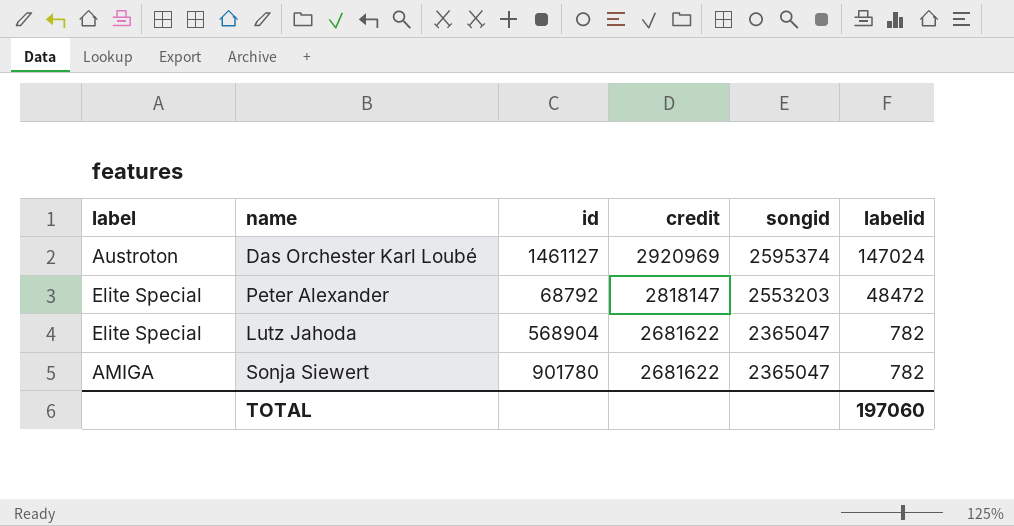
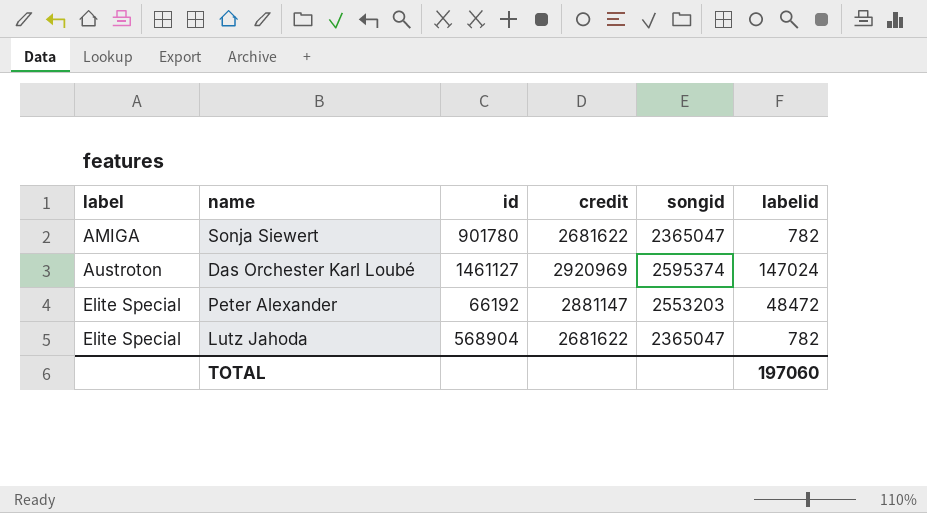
row order: credit descending -> label ascending
Peter Alexander | id: 68792 -> 66192
Peter Alexander | credit: 2818147 -> 2881147

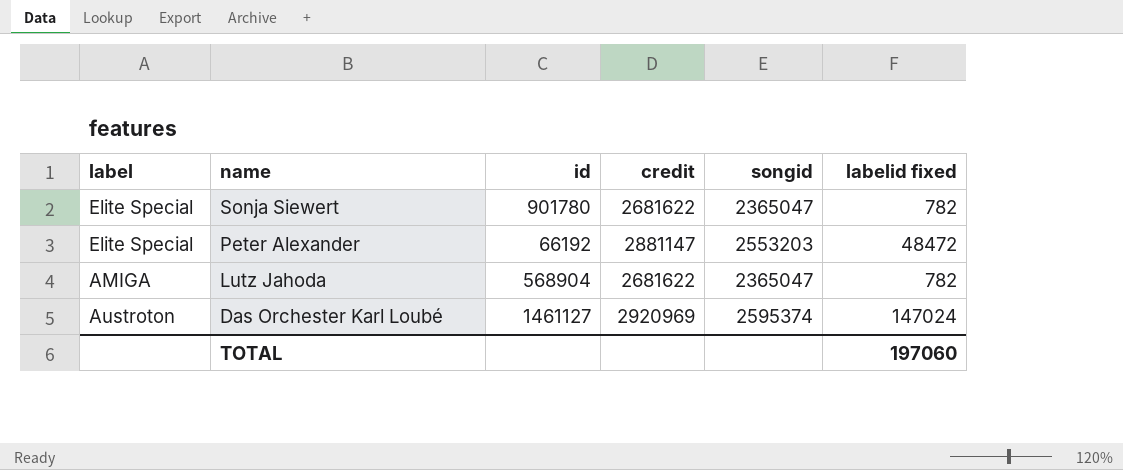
row order: label ascending -> name descending
column name: labelid -> labelid fixed
Sonja Siewert | label: AMIGA -> Elite Special
Lutz Jahoda | label: Elite Special -> AMIGA

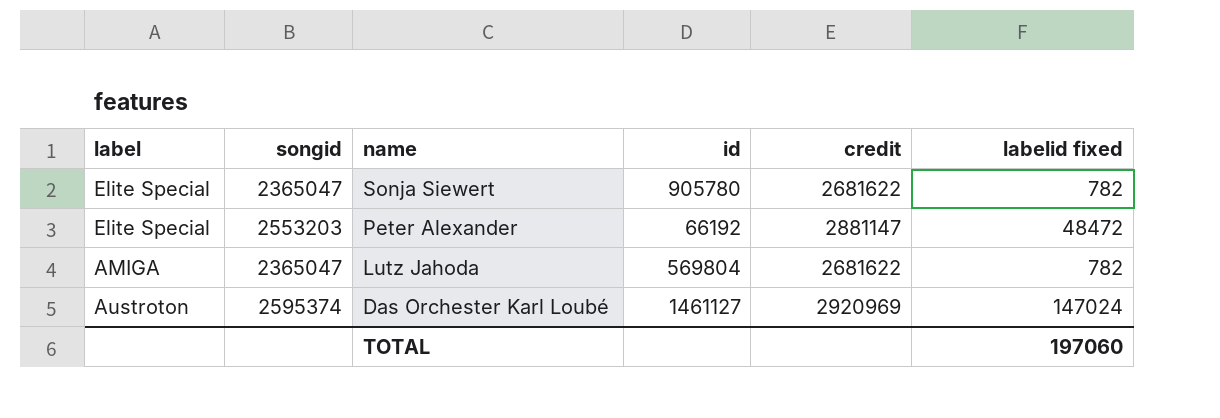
column songid | position: 5 -> 2
Sonja Siewert | id: 901780 -> 905780
Lutz Jahoda | id: 568904 -> 569804

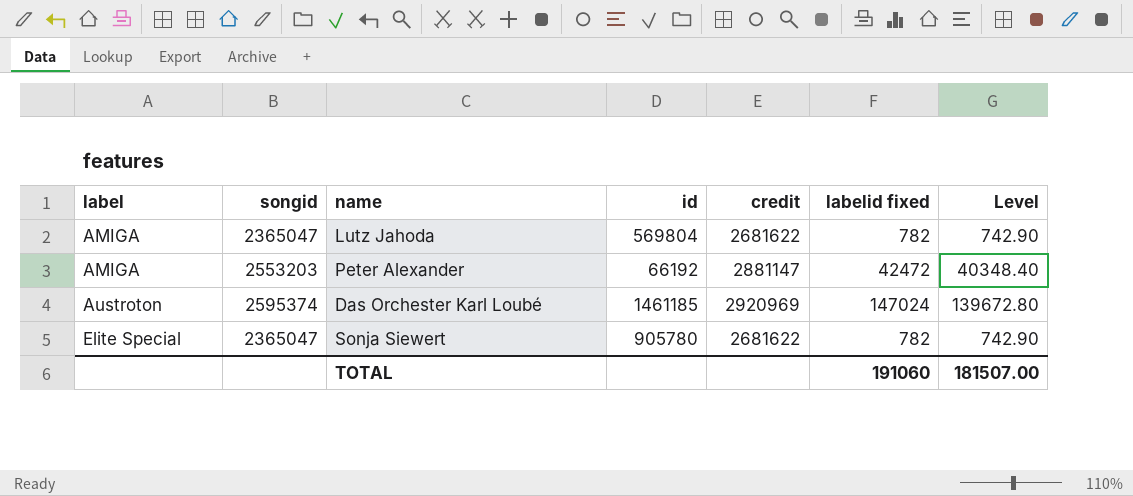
row order: name descending -> label ascending
column Level | formula: none -> [labelid fixed] * 0.95
Peter Alexander | label: Elite Special -> AMIGA
Peter Alexander | labelid fixed: 48472 -> 42472
Das Orchester Karl Loubé | id: 1461127 -> 1461185
TOTAL | labelid fixed: 197060 -> 191060

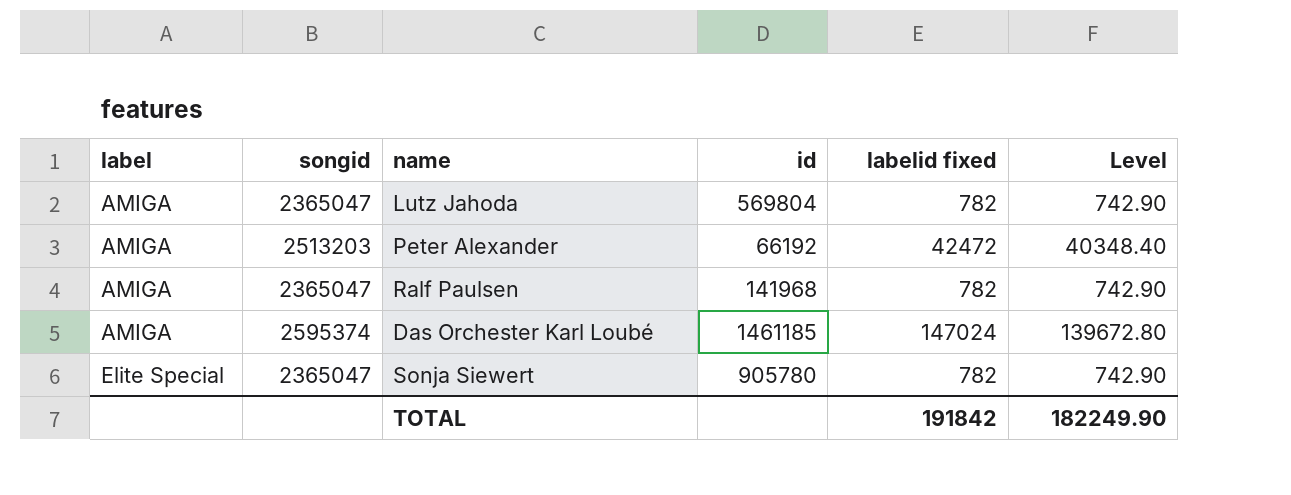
column credit | position: 5 -> none
Peter Alexander | songid: 2553203 -> 2513203
row Ralf Paulsen: none -> AMIGA | 2365047 | 141968 | 782 | 742.90
Das Orchester Karl Loubé | label: Austroton -> AMIGA
TOTAL | labelid fixed: 191060 -> 191842
TOTAL | Level: 181507.00 -> 182249.90

